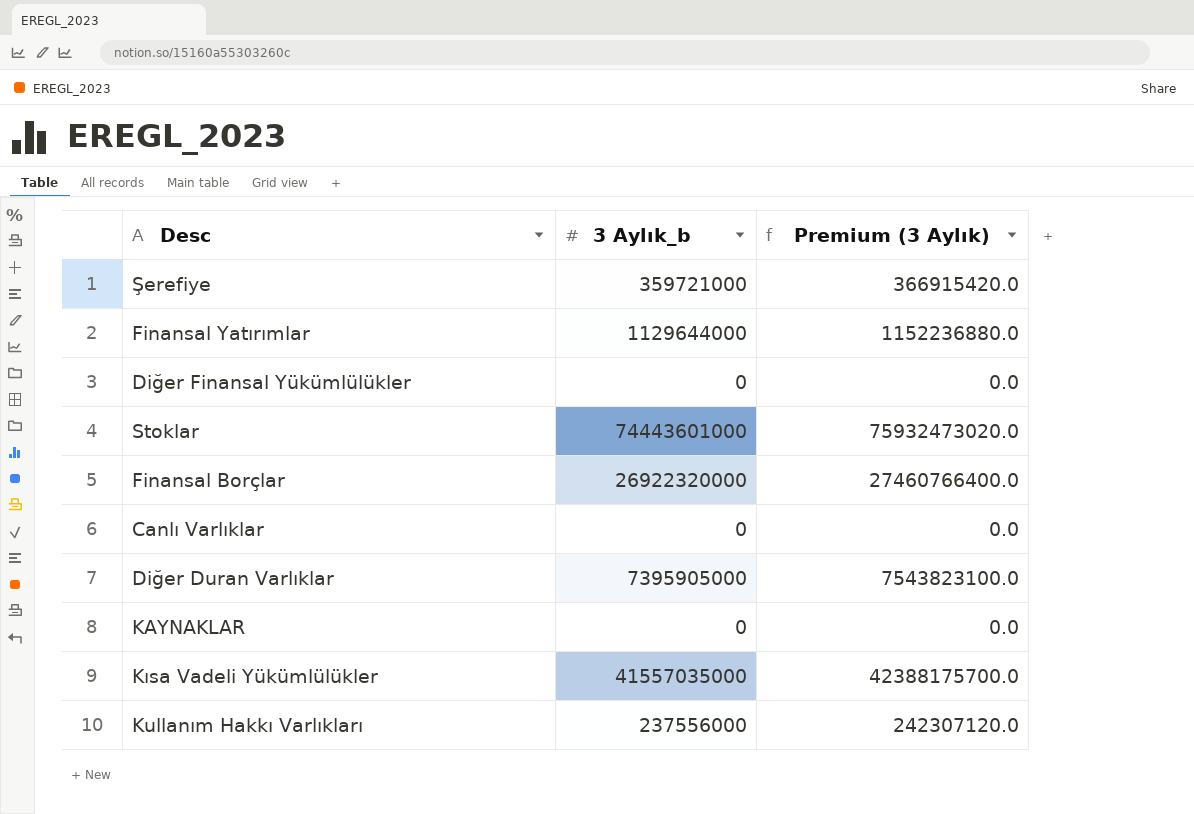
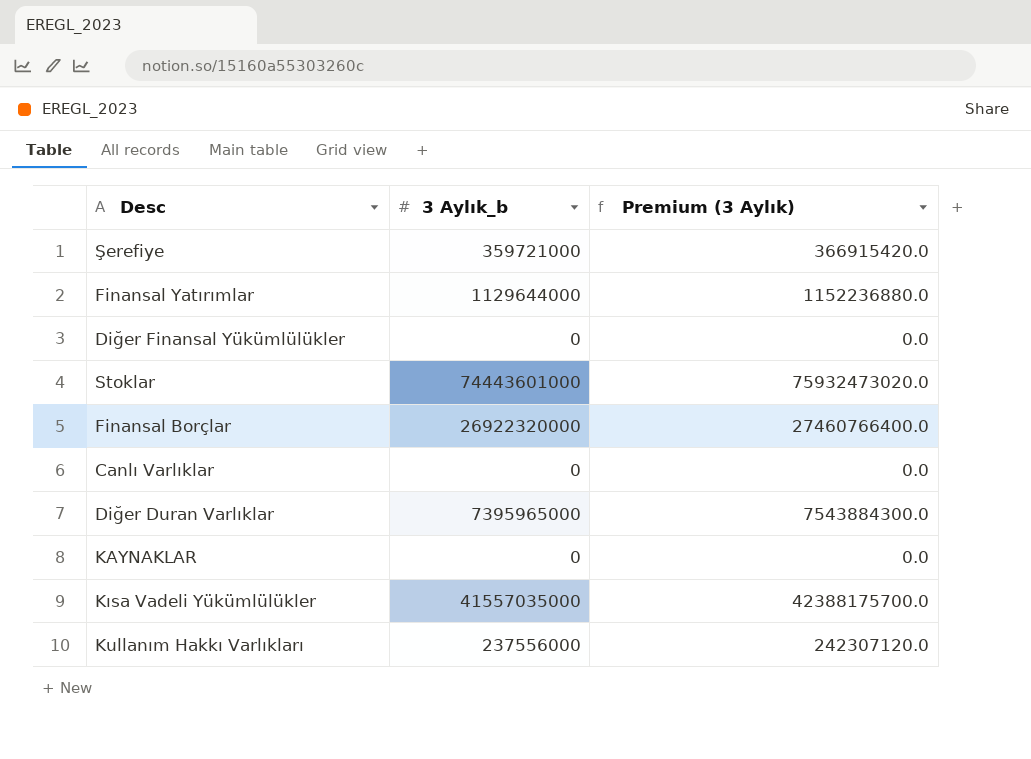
Diğer Duran Varlıklar | 3 Aylık_b: 7395905000 -> 7395965000
Diğer Duran Varlıklar | Premium (3 Aylık): 7543823100.0 -> 7543884300.0

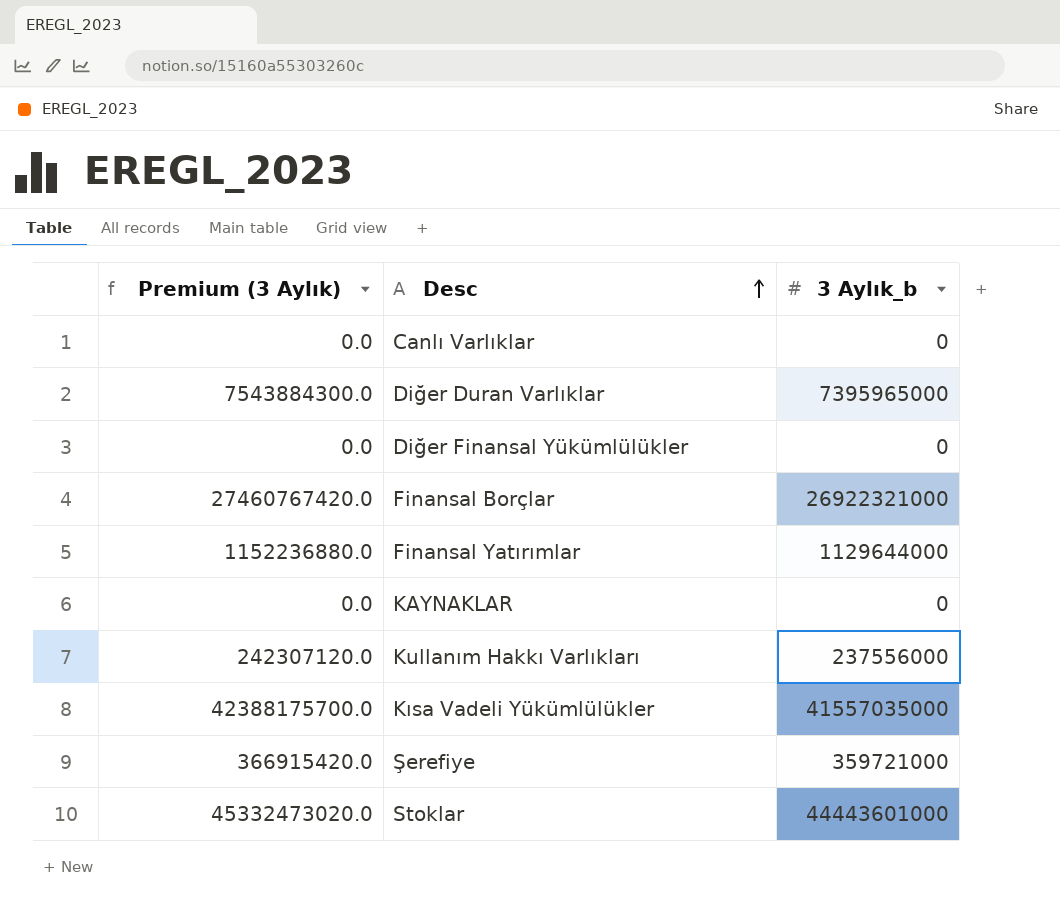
row order: none -> Desc ascending
column Premium (3 Aylık) | position: 3 -> 1
Finansal Borçlar | Premium (3 Aylık): 27460766400.0 -> 27460767420.0
Finansal Borçlar | 3 Aylık_b: 26922320000 -> 26922321000
Stoklar | Premium (3 Aylık): 75932473020.0 -> 45332473020.0
Stoklar | 3 Aylık_b: 74443601000 -> 44443601000

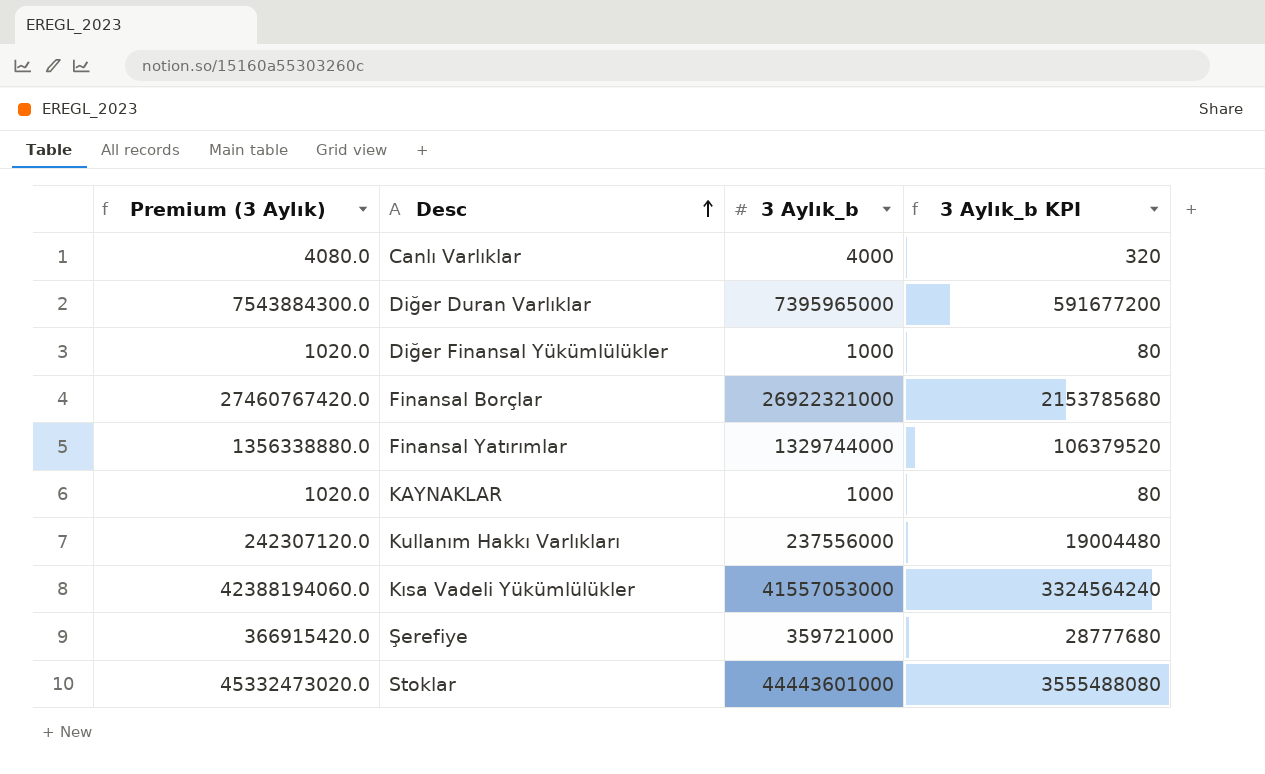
column 3 Aylık_b KPI | formula: none -> [3 Aylık_b] * 0.08
Canlı Varlıklar | Premium (3 Aylık): 0.0 -> 4080.0
Canlı Varlıklar | 3 Aylık_b: 0 -> 4000
Diğer Finansal Yükümlülükler | Premium (3 Aylık): 0.0 -> 1020.0
Diğer Finansal Yükümlülükler | 3 Aylık_b: 0 -> 1000
Finansal Yatırımlar | Premium (3 Aylık): 1152236880.0 -> 1356338880.0
Finansal Yatırımlar | 3 Aylık_b: 1129644000 -> 1329744000
KAYNAKLAR | Premium (3 Aylık): 0.0 -> 1020.0
KAYNAKLAR | 3 Aylık_b: 0 -> 1000
Kısa Vadeli Yükümlülükler | Premium (3 Aylık): 42388175700.0 -> 42388194060.0
Kısa Vadeli Yükümlülükler | 3 Aylık_b: 41557035000 -> 41557053000

